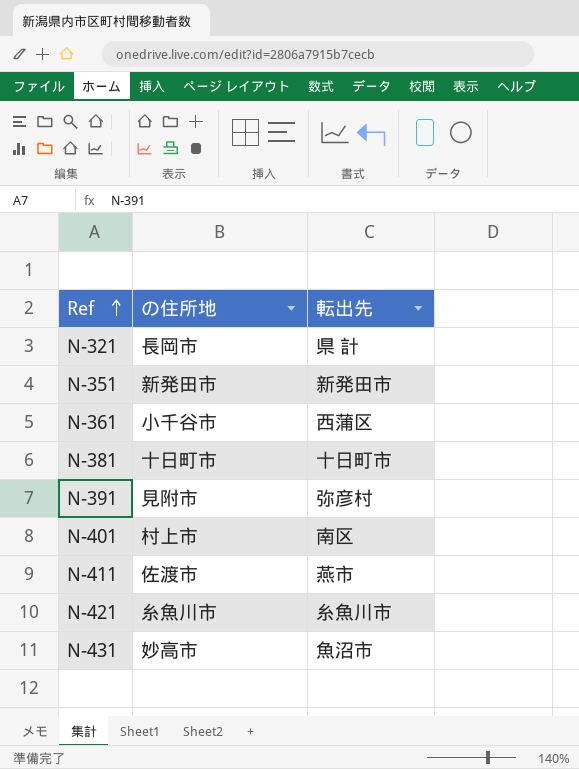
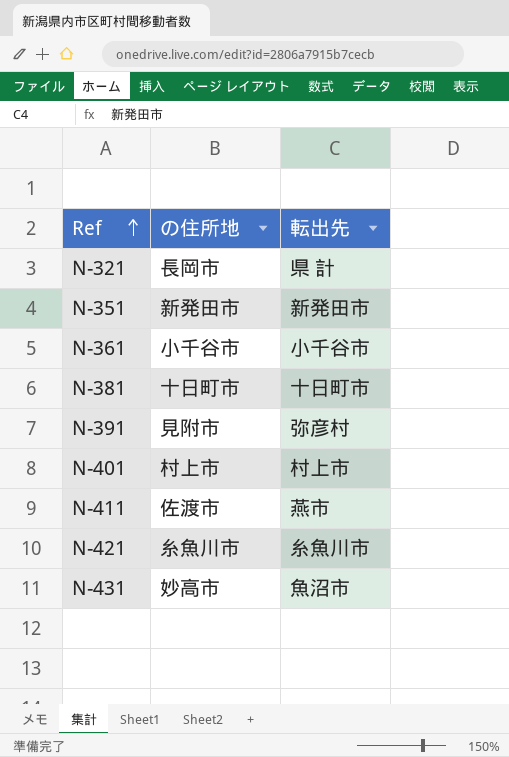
N-361 | 転出先: 西蒲区 -> 小千谷市
N-401 | 転出先: 南区 -> 村上市

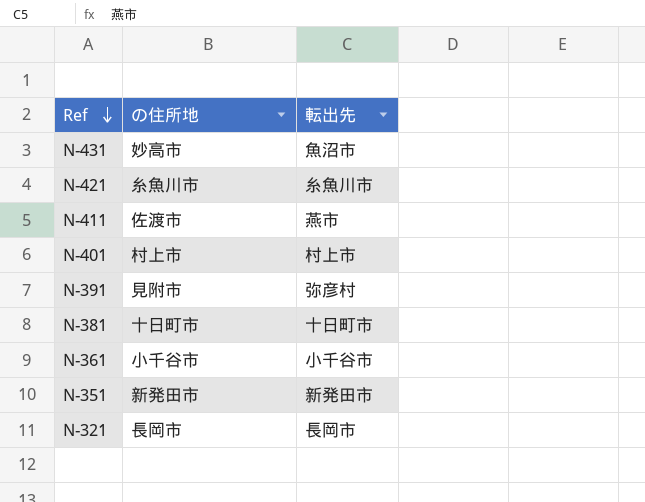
row order: Ref ascending -> Ref descending
N-321 | 転出先: 県 計 -> 長岡市

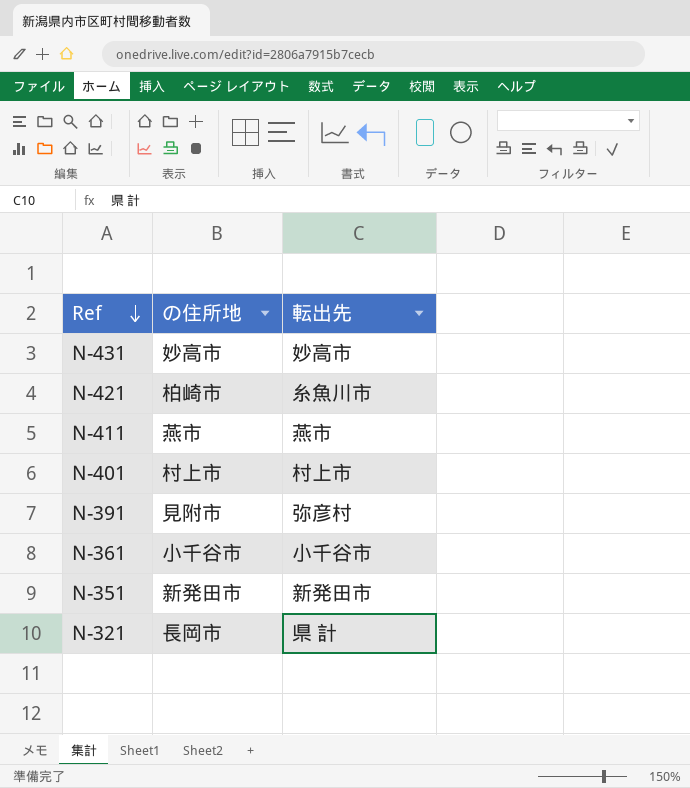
row N-381: 十日町市 | 十日町市 -> none
N-431 | 転出先: 魚沼市 -> 妙高市
N-421 | の住所地: 糸魚川市 -> 柏崎市
N-411 | の住所地: 佐渡市 -> 燕市
N-321 | 転出先: 長岡市 -> 県 計

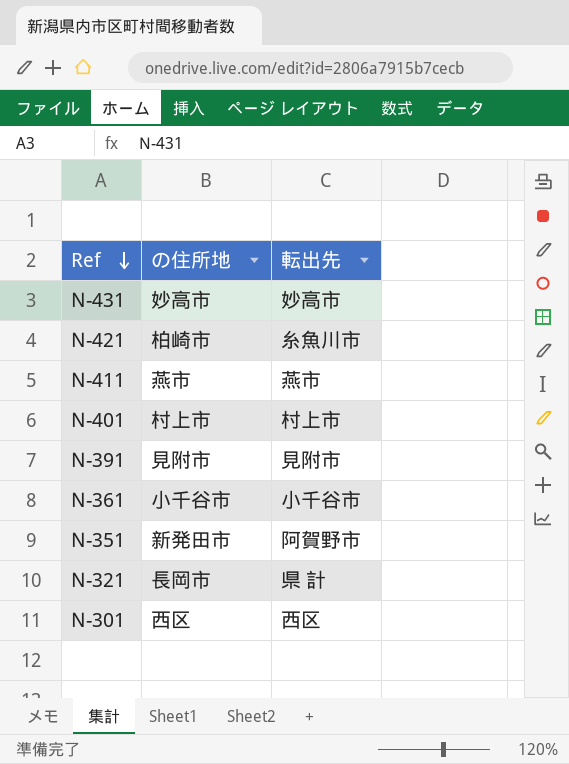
N-391 | 転出先: 弥彦村 -> 見附市
N-351 | 転出先: 新発田市 -> 阿賀野市
row N-301: none -> 西区 | 西区

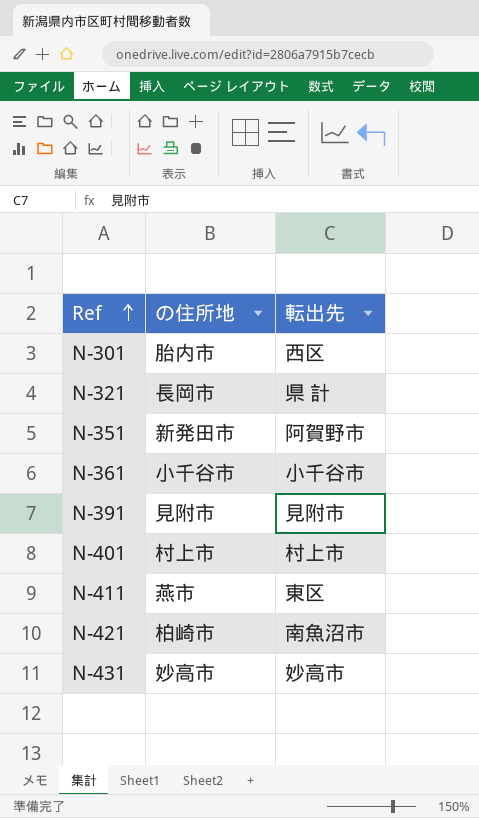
row order: Ref descending -> Ref ascending
N-301 | の住所地: 西区 -> 胎内市
N-411 | 転出先: 燕市 -> 東区
N-421 | 転出先: 糸魚川市 -> 南魚沼市

